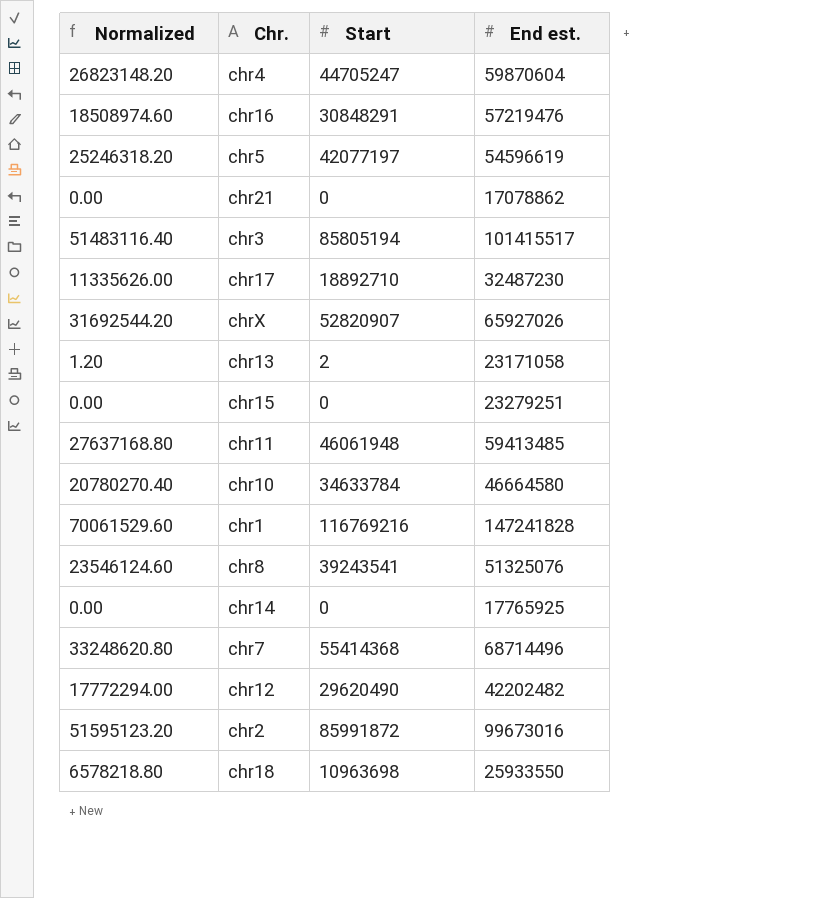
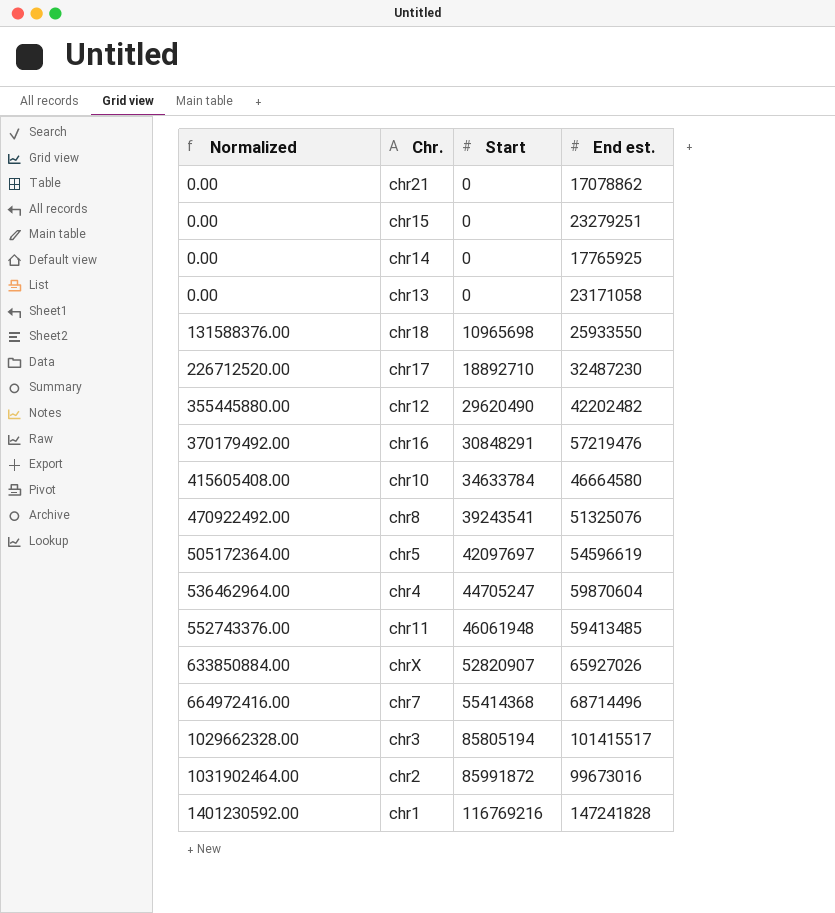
row order: none -> Normalized ascending
column Normalized | formula: [Start] * 0.6 -> [Start] * 12
chr13 | Start: 2 -> 0
chr18 | Start: 10963698 -> 10965698
chr5 | Start: 42077197 -> 42097697

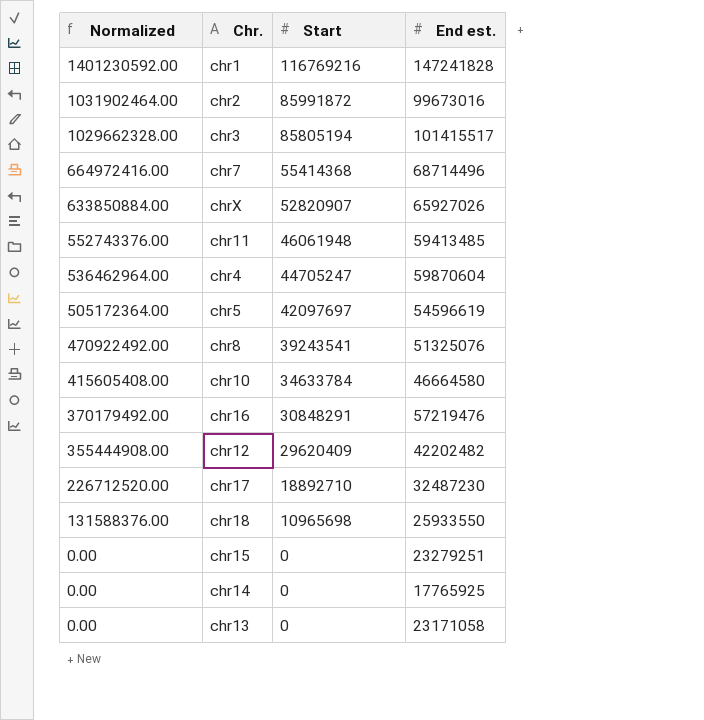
row order: Normalized ascending -> Normalized descending
row chr21: 0.00 | 0 | 17078862 -> none
chr12 | Normalized: 355445880.00 -> 355444908.00
chr12 | Start: 29620490 -> 29620409

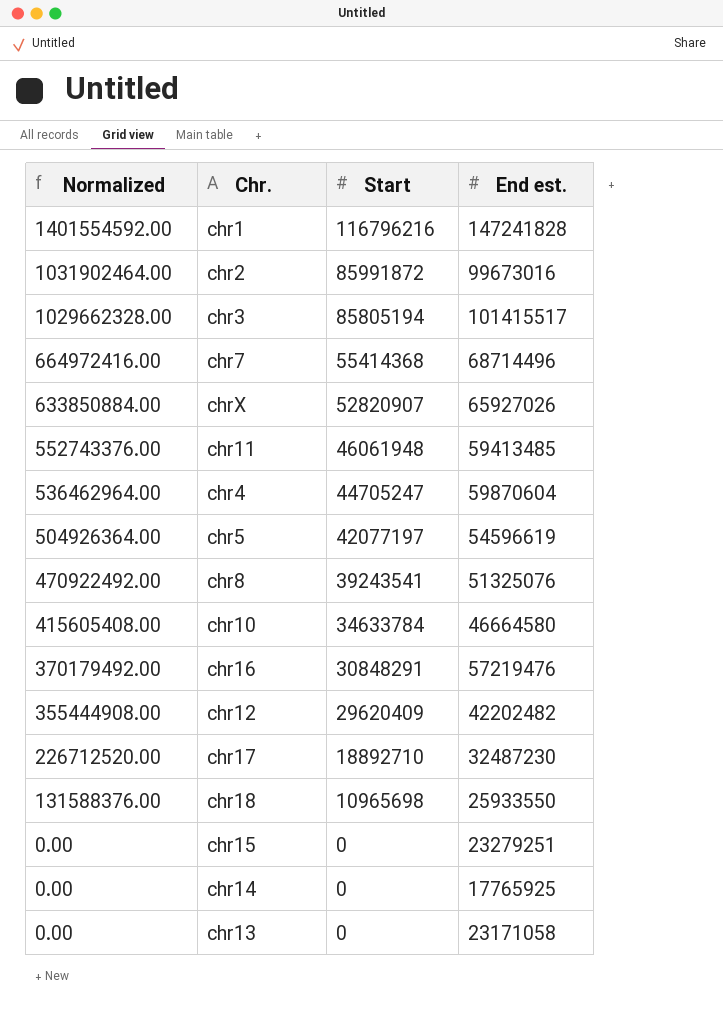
chr1 | Normalized: 1401230592.00 -> 1401554592.00
chr1 | Start: 116769216 -> 116796216
chr5 | Normalized: 505172364.00 -> 504926364.00
chr5 | Start: 42097697 -> 42077197

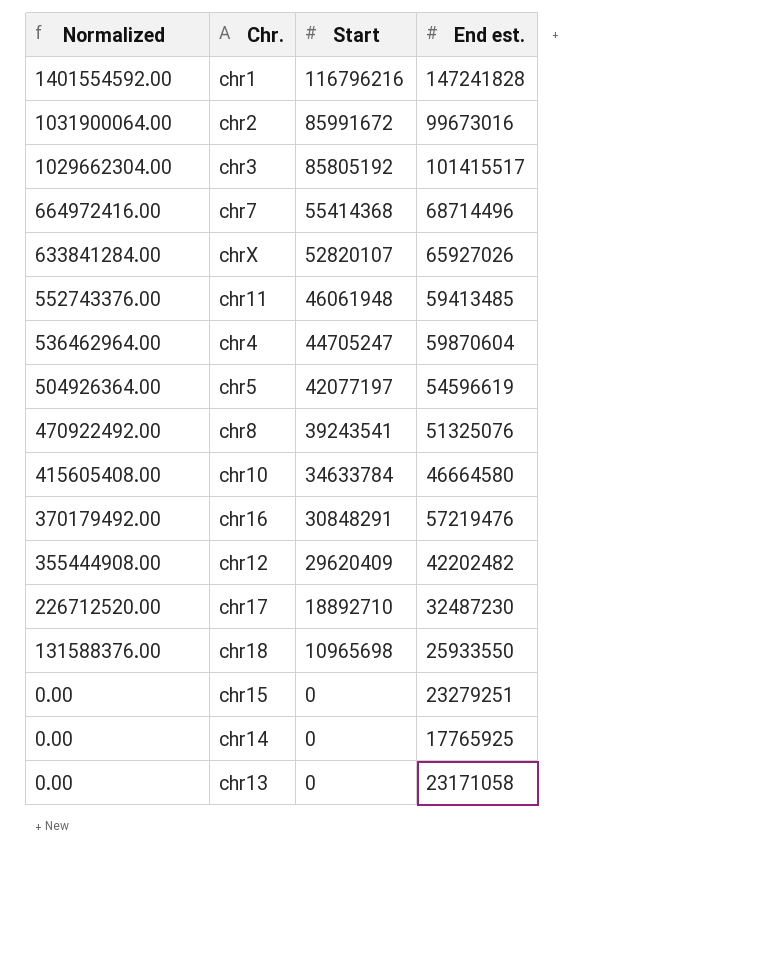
chr2 | Normalized: 1031902464.00 -> 1031900064.00
chr2 | Start: 85991872 -> 85991672
chr3 | Normalized: 1029662328.00 -> 1029662304.00
chr3 | Start: 85805194 -> 85805192
chrX | Normalized: 633850884.00 -> 633841284.00
chrX | Start: 52820907 -> 52820107

